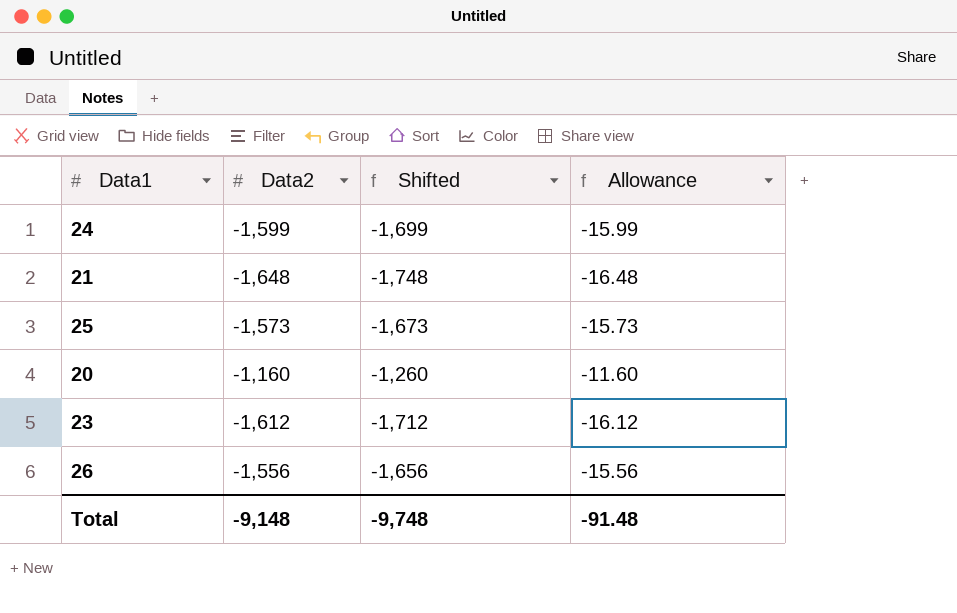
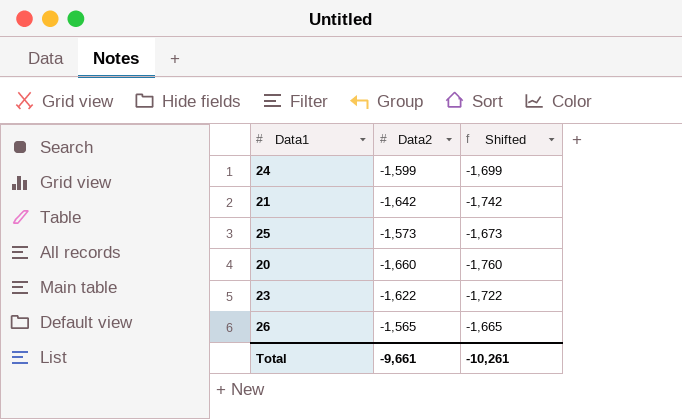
column Allowance | formula: [Data2] * 0.01 -> none
21 | Data2: -1,648 -> -1,642
21 | Shifted: -1,748 -> -1,742
20 | Data2: -1,160 -> -1,660
20 | Shifted: -1,260 -> -1,760
23 | Data2: -1,612 -> -1,622
23 | Shifted: -1,712 -> -1,722
26 | Data2: -1,556 -> -1,565
26 | Shifted: -1,656 -> -1,665
Total | Data2: -9,148 -> -9,661
Total | Shifted: -9,748 -> -10,261

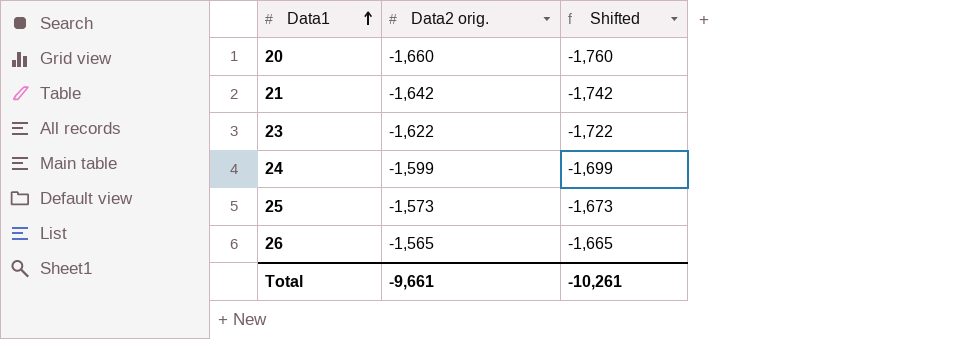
row order: none -> Data1 ascending
column name: Data2 -> Data2 orig.

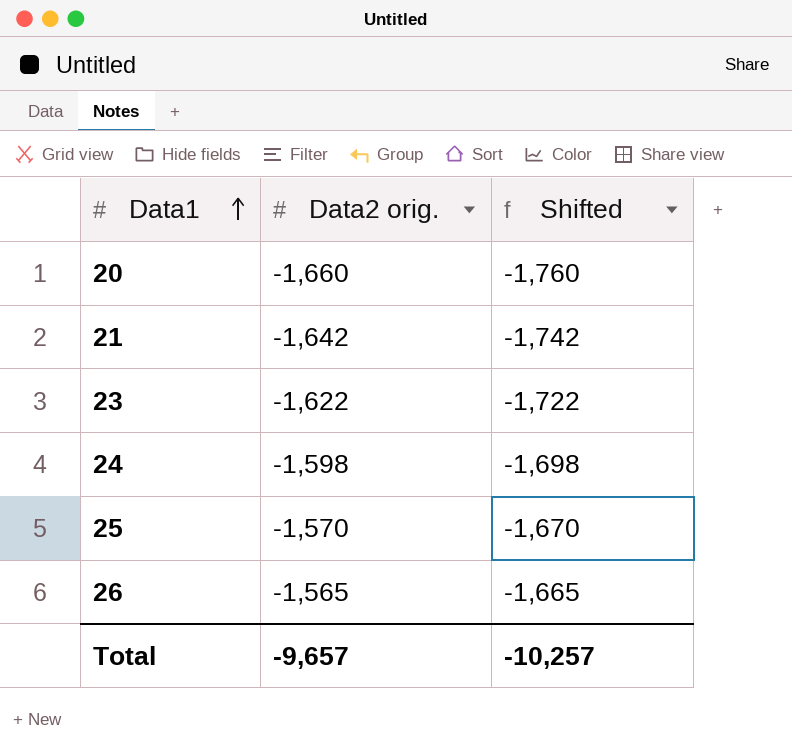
24 | Data2 orig.: -1,599 -> -1,598
24 | Shifted: -1,699 -> -1,698
25 | Data2 orig.: -1,573 -> -1,570
25 | Shifted: -1,673 -> -1,670
Total | Data2 orig.: -9,661 -> -9,657
Total | Shifted: -10,261 -> -10,257

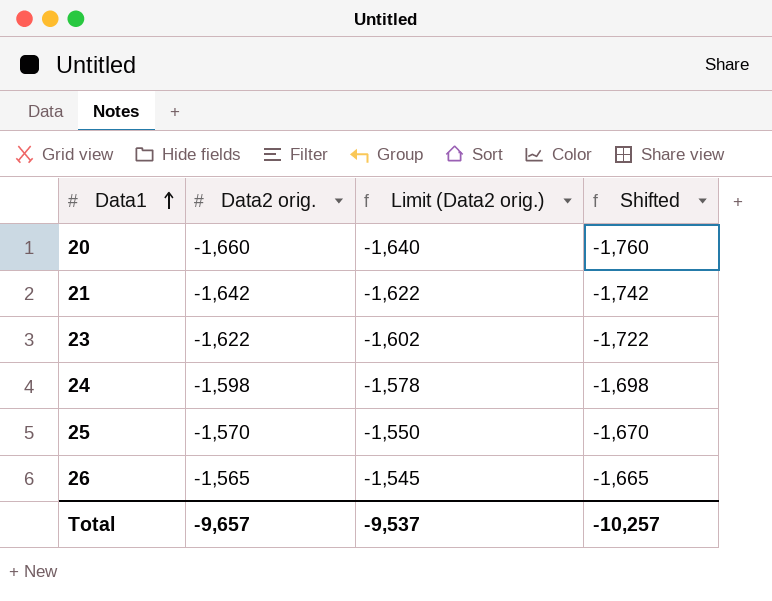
column Limit (Data2 orig.) | formula: none -> [Data2 orig.] + 20

